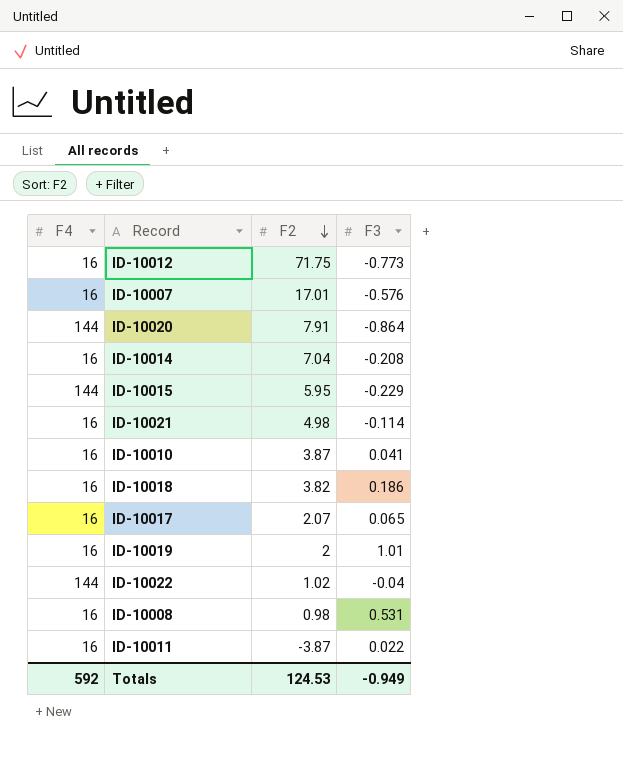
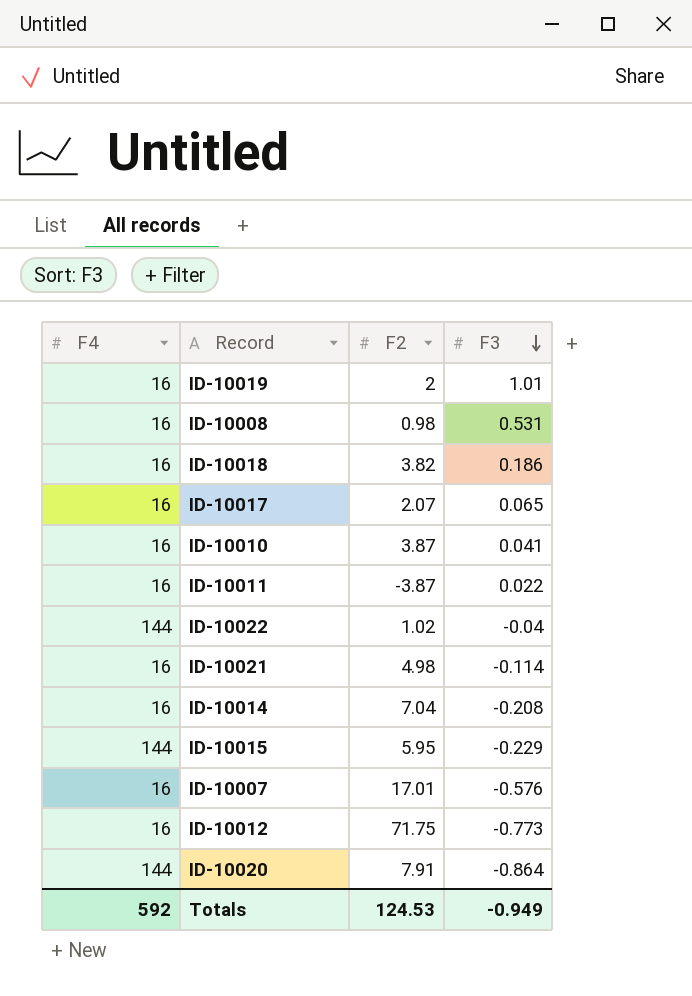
row order: F2 descending -> F3 descending

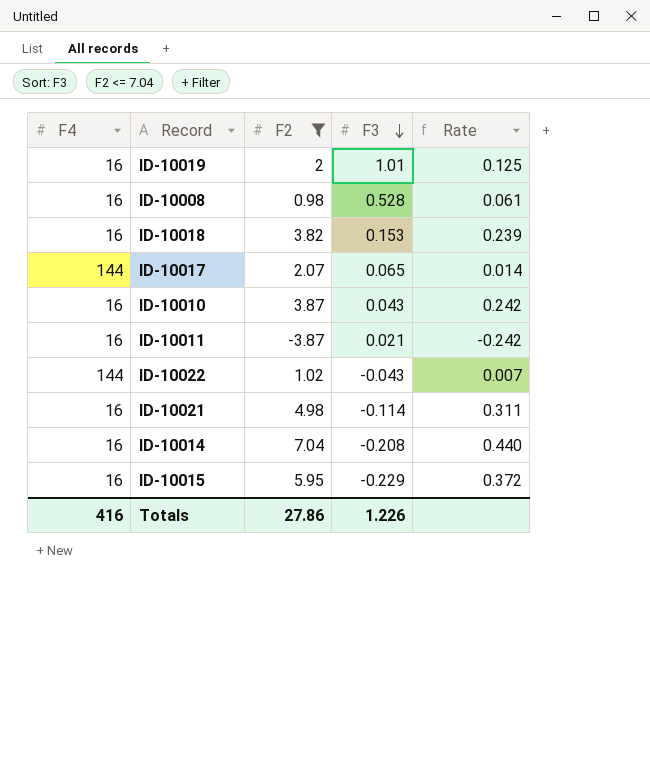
filter: none -> F2 <= 7.04
column Rate | formula: none -> [F2] / [F4]
ID-10008 | F3: 0.531 -> 0.528
ID-10018 | F3: 0.186 -> 0.153
ID-10017 | F4: 16 -> 144
ID-10010 | F3: 0.041 -> 0.043
ID-10011 | F3: 0.022 -> 0.021
ID-10022 | F3: -0.04 -> -0.043
ID-10015 | F4: 144 -> 16
Totals | F4: 592 -> 416
Totals | F2: 124.53 -> 27.86
Totals | F3: -0.949 -> 1.226

